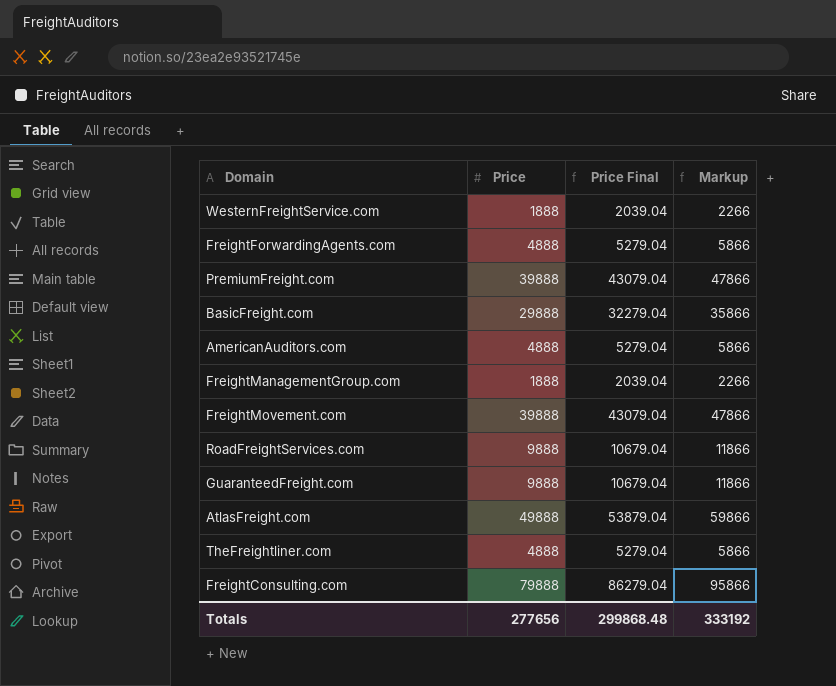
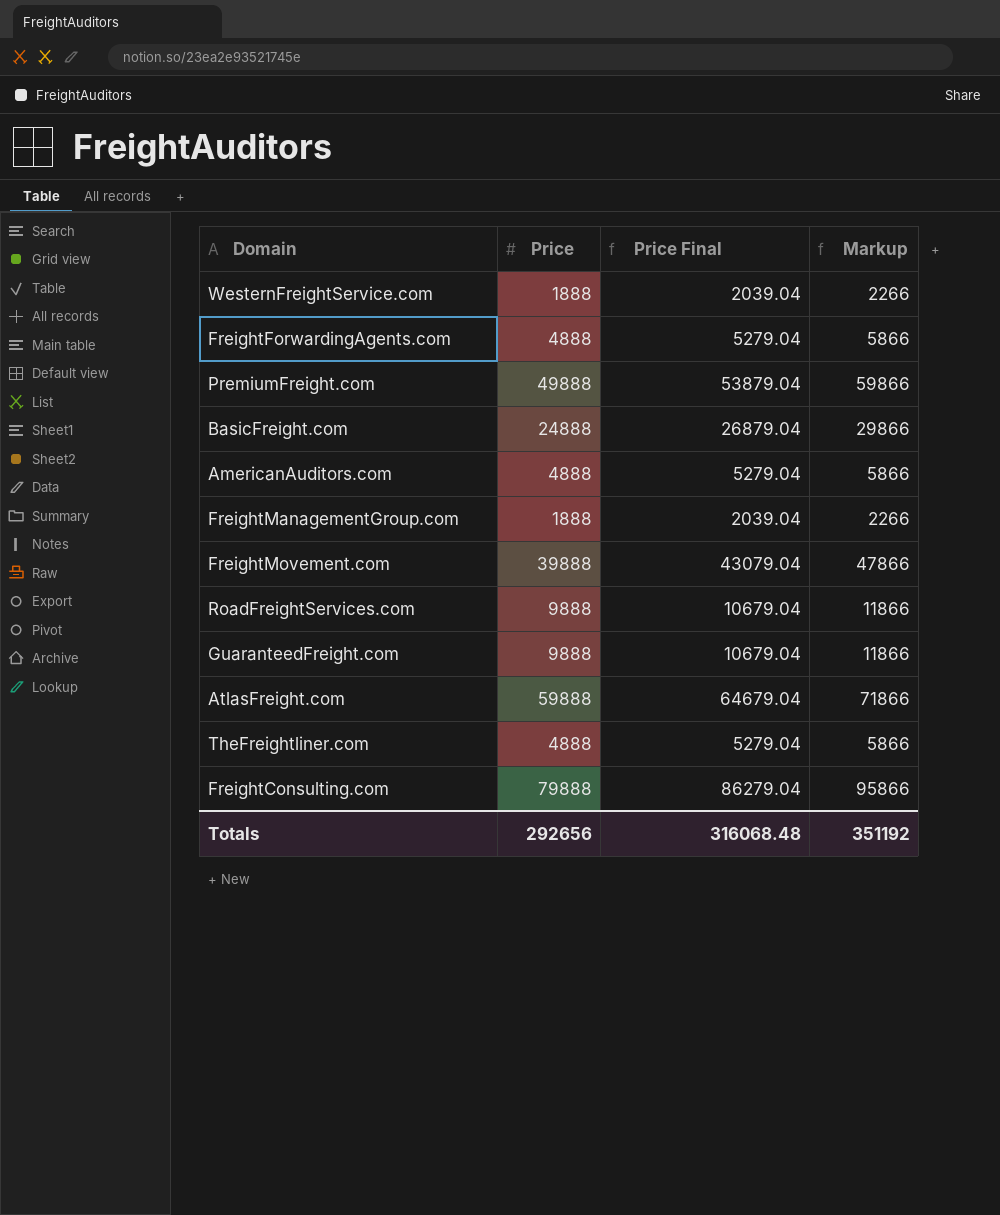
PremiumFreight.com | Price: 39888 -> 49888
PremiumFreight.com | Price Final: 43079.04 -> 53879.04
PremiumFreight.com | Markup: 47866 -> 59866
BasicFreight.com | Price: 29888 -> 24888
BasicFreight.com | Price Final: 32279.04 -> 26879.04
BasicFreight.com | Markup: 35866 -> 29866
AtlasFreight.com | Price: 49888 -> 59888
AtlasFreight.com | Price Final: 53879.04 -> 64679.04
AtlasFreight.com | Markup: 59866 -> 71866
Totals | Price: 277656 -> 292656
Totals | Price Final: 299868.48 -> 316068.48
Totals | Markup: 333192 -> 351192

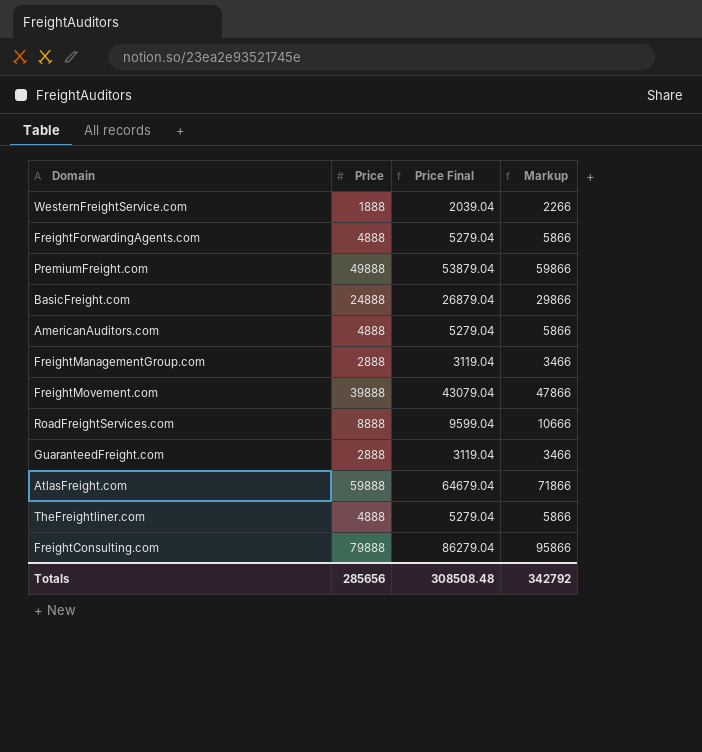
FreightManagementGroup.com | Price: 1888 -> 2888
FreightManagementGroup.com | Price Final: 2039.04 -> 3119.04
FreightManagementGroup.com | Markup: 2266 -> 3466
RoadFreightServices.com | Price: 9888 -> 8888
RoadFreightServices.com | Price Final: 10679.04 -> 9599.04
RoadFreightServices.com | Markup: 11866 -> 10666
GuaranteedFreight.com | Price: 9888 -> 2888
GuaranteedFreight.com | Price Final: 10679.04 -> 3119.04
GuaranteedFreight.com | Markup: 11866 -> 3466
Totals | Price: 292656 -> 285656
Totals | Price Final: 316068.48 -> 308508.48
Totals | Markup: 351192 -> 342792

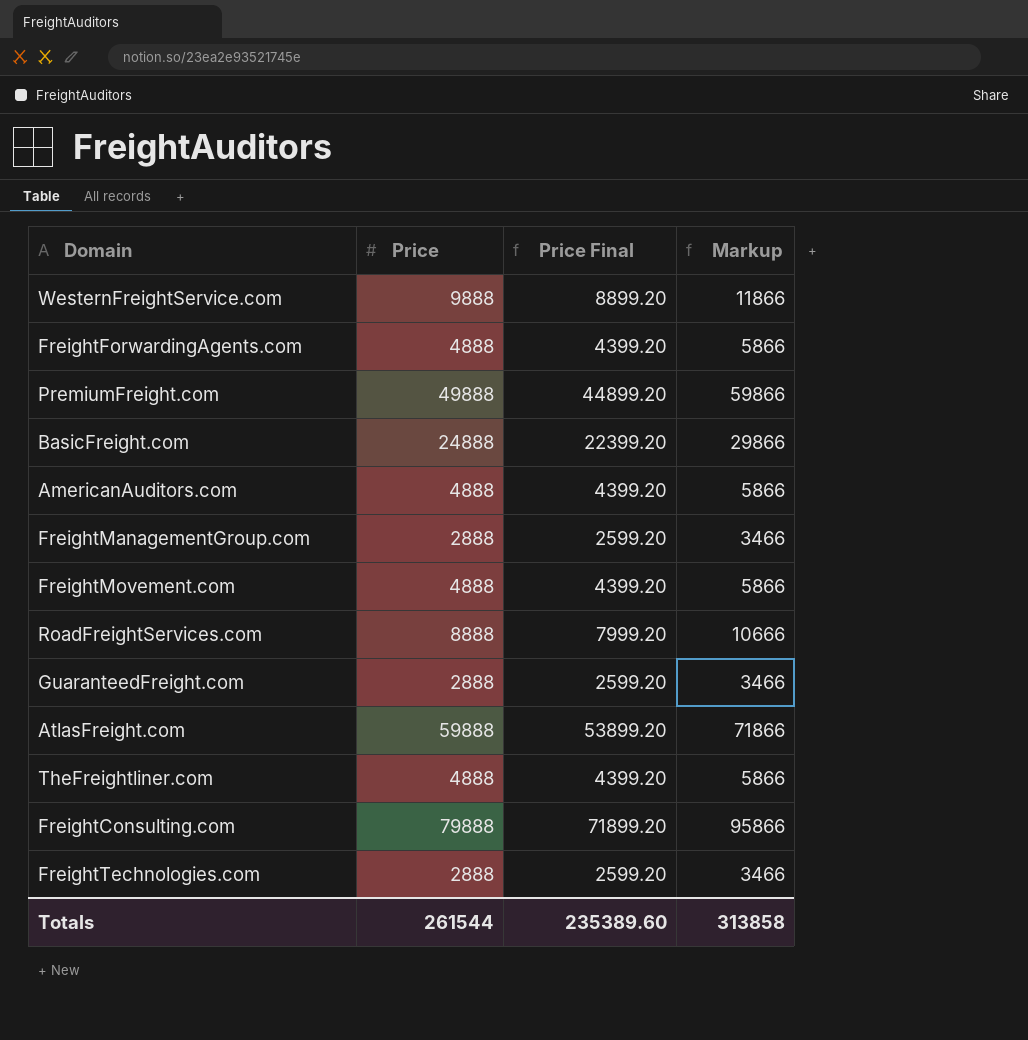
column Price Final | formula: [Price] * 1.08 -> [Price] * 0.9
WesternFreightService.com | Price: 1888 -> 9888
WesternFreightService.com | Markup: 2266 -> 11866
FreightMovement.com | Price: 39888 -> 4888
FreightMovement.com | Markup: 47866 -> 5866
row FreightTechnologies.com: none -> 2888 | 2599.20 | 3466
Totals | Price: 285656 -> 261544
Totals | Price Final: 308508.48 -> 235389.60
Totals | Markup: 342792 -> 313858

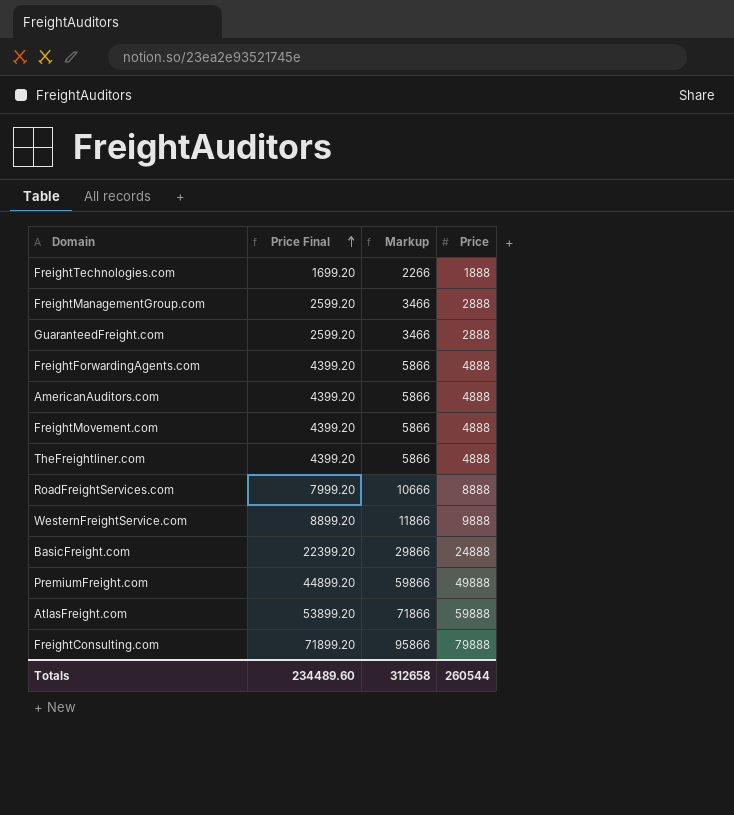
row order: none -> Price Final ascending
column Price | position: 2 -> 4
FreightTechnologies.com | Price Final: 2599.20 -> 1699.20
FreightTechnologies.com | Markup: 3466 -> 2266
FreightTechnologies.com | Price: 2888 -> 1888
Totals | Price Final: 235389.60 -> 234489.60
Totals | Markup: 313858 -> 312658
Totals | Price: 261544 -> 260544

